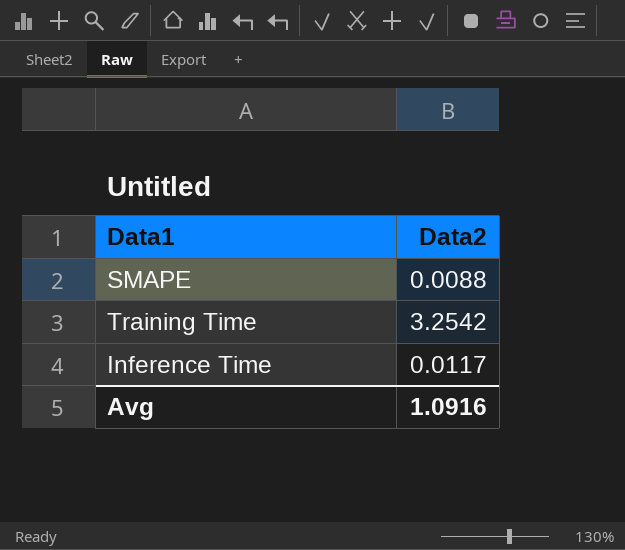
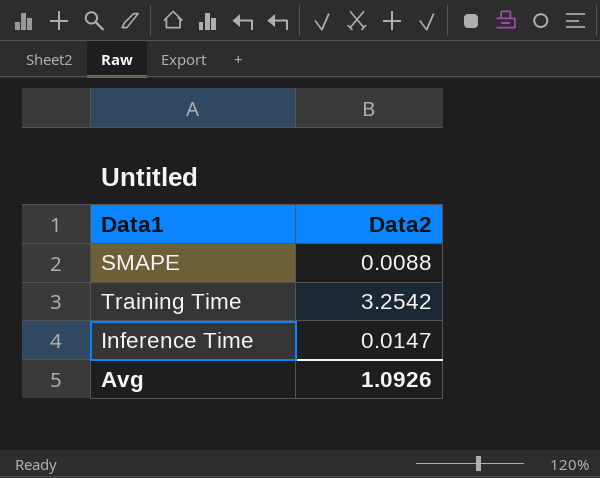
Inference Time | Data2: 0.0117 -> 0.0147
Avg | Data2: 1.0916 -> 1.0926

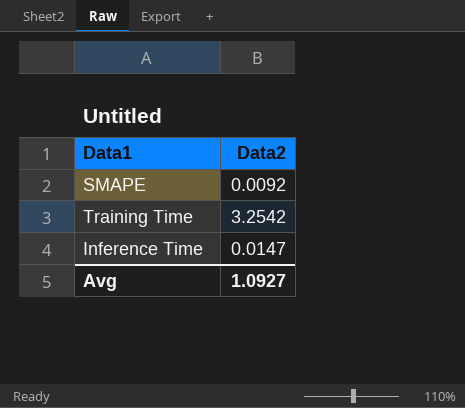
SMAPE | Data2: 0.0088 -> 0.0092
Avg | Data2: 1.0926 -> 1.0927

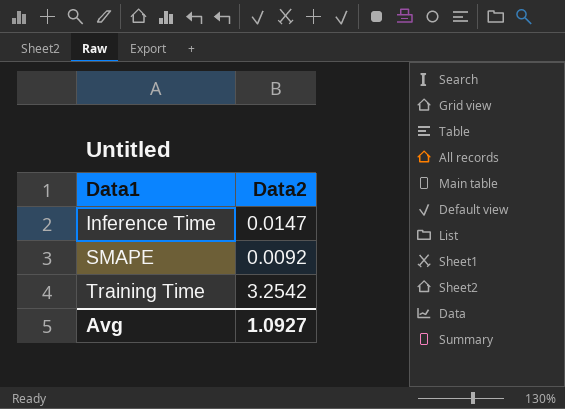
row order: none -> Data1 ascending

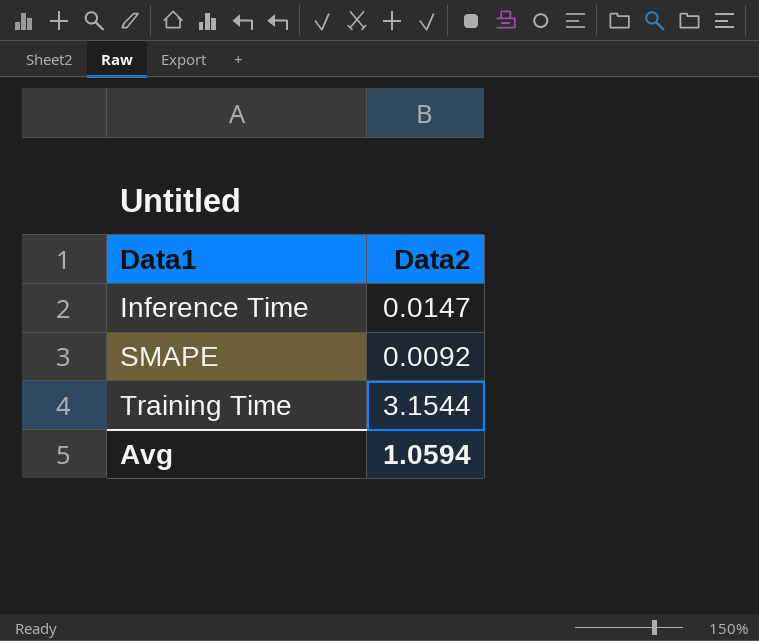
Training Time | Data2: 3.2542 -> 3.1544
Avg | Data2: 1.0927 -> 1.0594

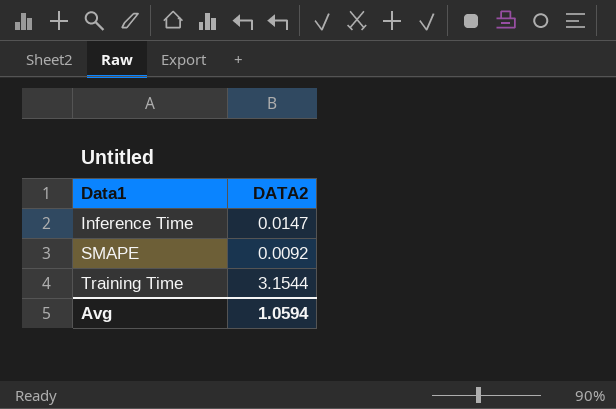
column name: Data2 -> DATA2

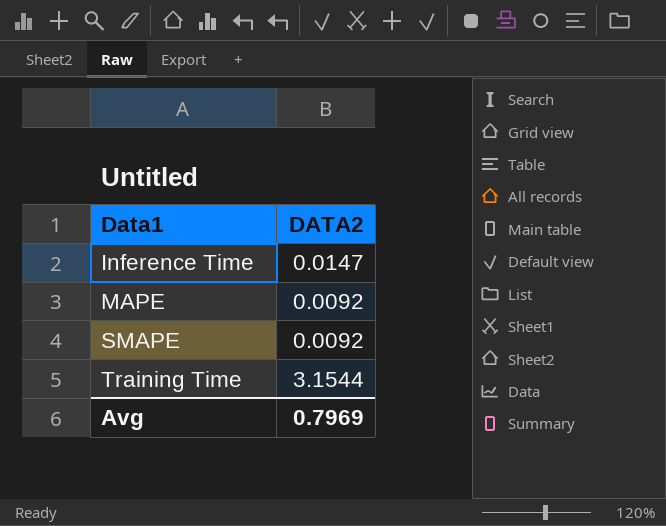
row MAPE: none -> 0.0092
Avg | DATA2: 1.0594 -> 0.7969

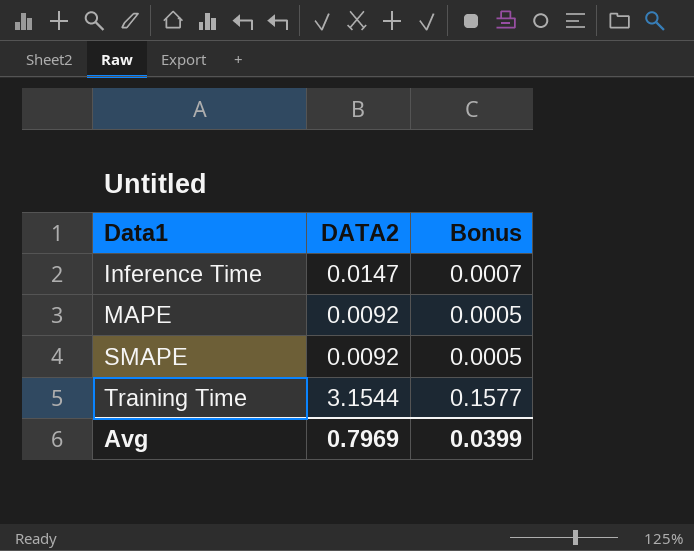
column Bonus | formula: none -> [DATA2] * 0.05

